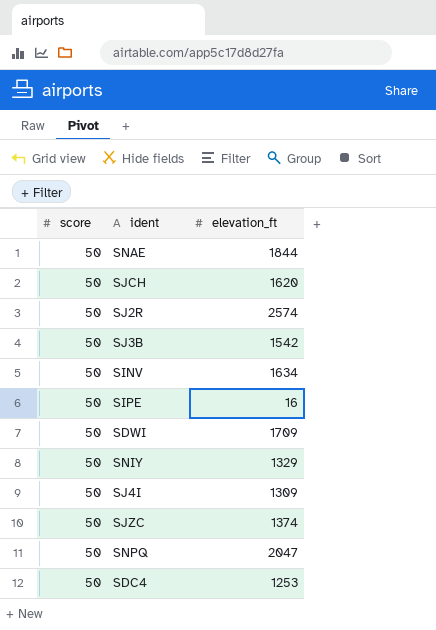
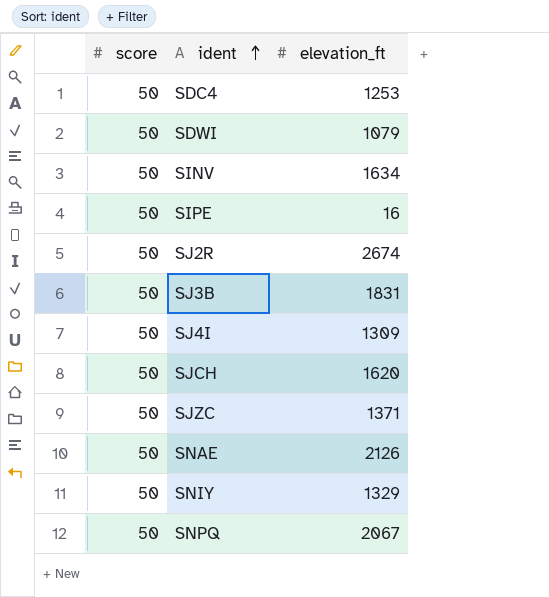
row order: none -> ident ascending
SDWI | elevation_ft: 1709 -> 1079
SJ2R | elevation_ft: 2574 -> 2674
SJ3B | elevation_ft: 1542 -> 1831
SJZC | elevation_ft: 1374 -> 1371
SNAE | elevation_ft: 1844 -> 2126
SNPQ | elevation_ft: 2047 -> 2067

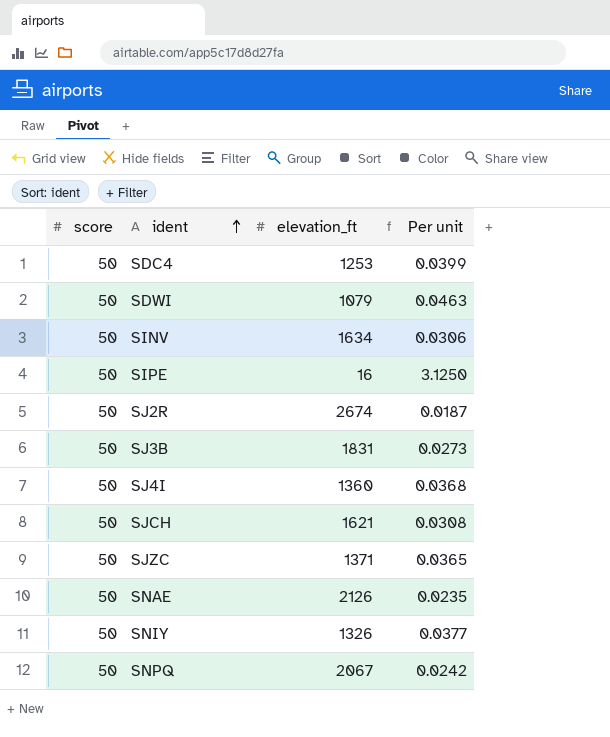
column Per unit | formula: none -> [score] / [elevation_ft]
SJ4I | elevation_ft: 1309 -> 1360
SJCH | elevation_ft: 1620 -> 1621
SNIY | elevation_ft: 1329 -> 1326

